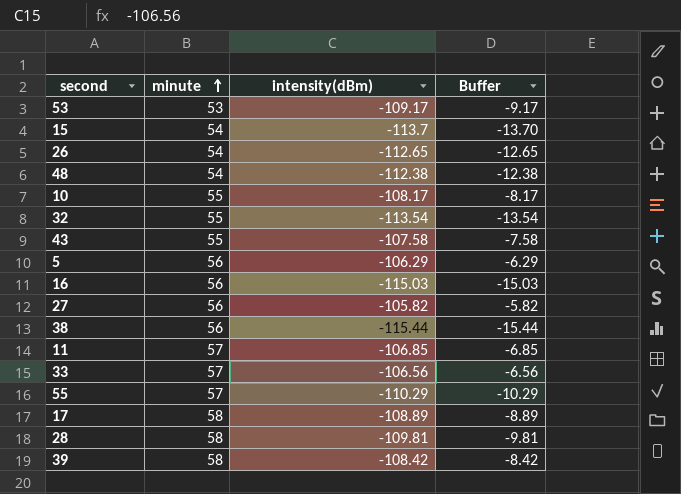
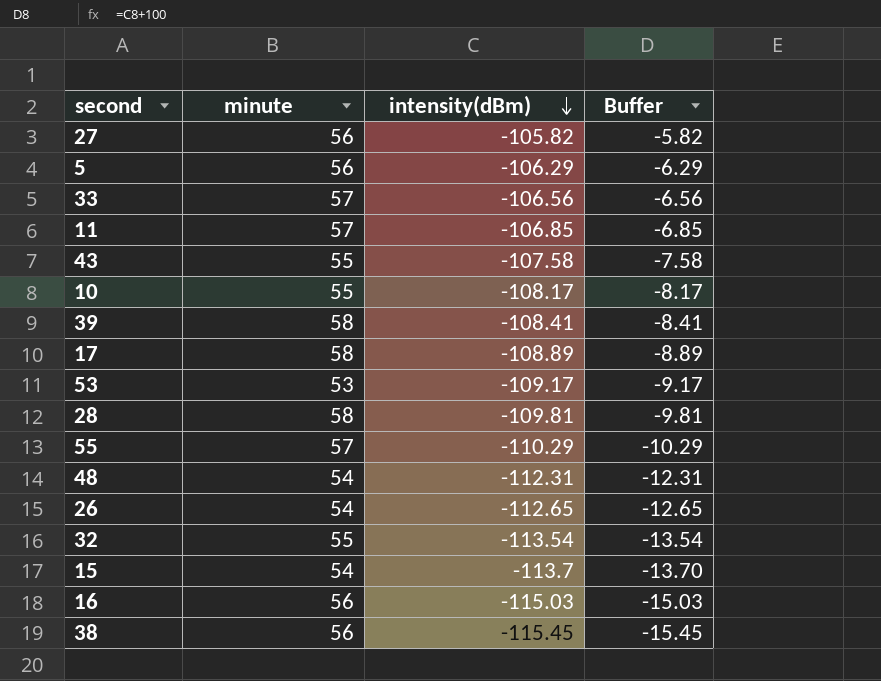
row order: minute ascending -> intensity(dBm) descending
39 | intensity(dBm): -108.42 -> -108.41
39 | Buffer: -8.42 -> -8.41
48 | intensity(dBm): -112.38 -> -112.31
48 | Buffer: -12.38 -> -12.31
38 | intensity(dBm): -115.44 -> -115.45
38 | Buffer: -15.44 -> -15.45

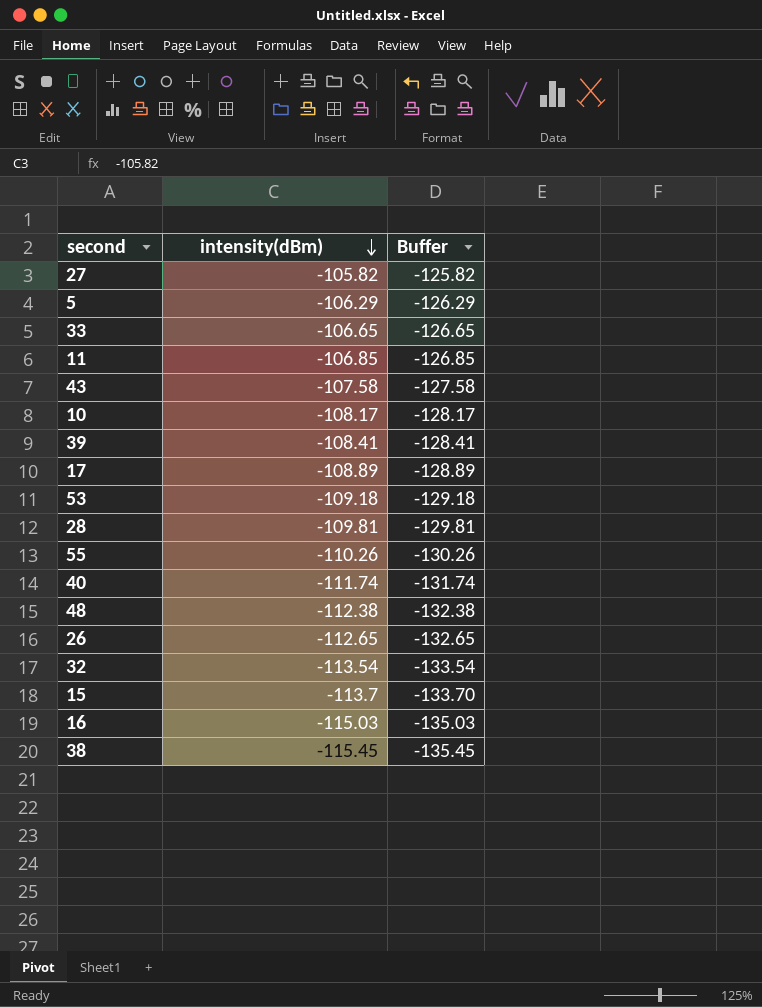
column minute | position: 2 -> none
column Buffer | formula: [intensity(dBm)] + 100 -> [intensity(dBm)] - 20
33 | intensity(dBm): -106.56 -> -106.65
53 | intensity(dBm): -109.17 -> -109.18
55 | intensity(dBm): -110.29 -> -110.26
row 40: none -> -111.74 | -131.74
48 | intensity(dBm): -112.31 -> -112.38

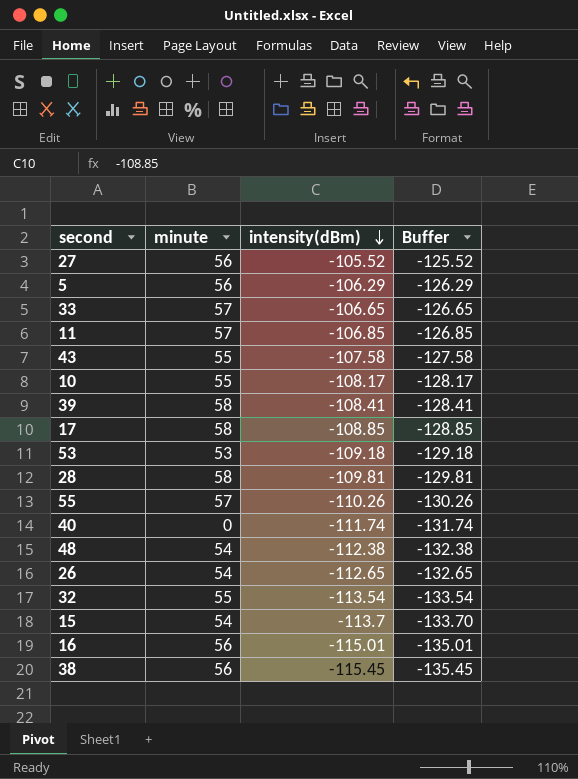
column minute | position: none -> 2
27 | intensity(dBm): -105.82 -> -105.52
27 | Buffer: -125.82 -> -125.52
17 | intensity(dBm): -108.89 -> -108.85
17 | Buffer: -128.89 -> -128.85
16 | intensity(dBm): -115.03 -> -115.01
16 | Buffer: -135.03 -> -135.01

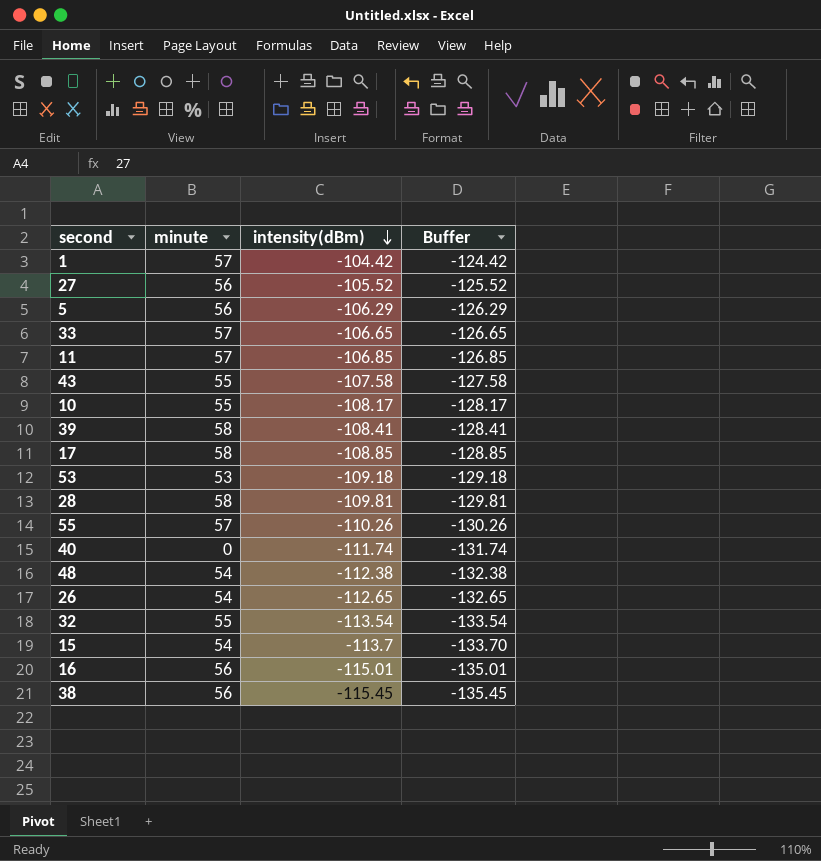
row 1: none -> 57 | -104.42 | -124.42

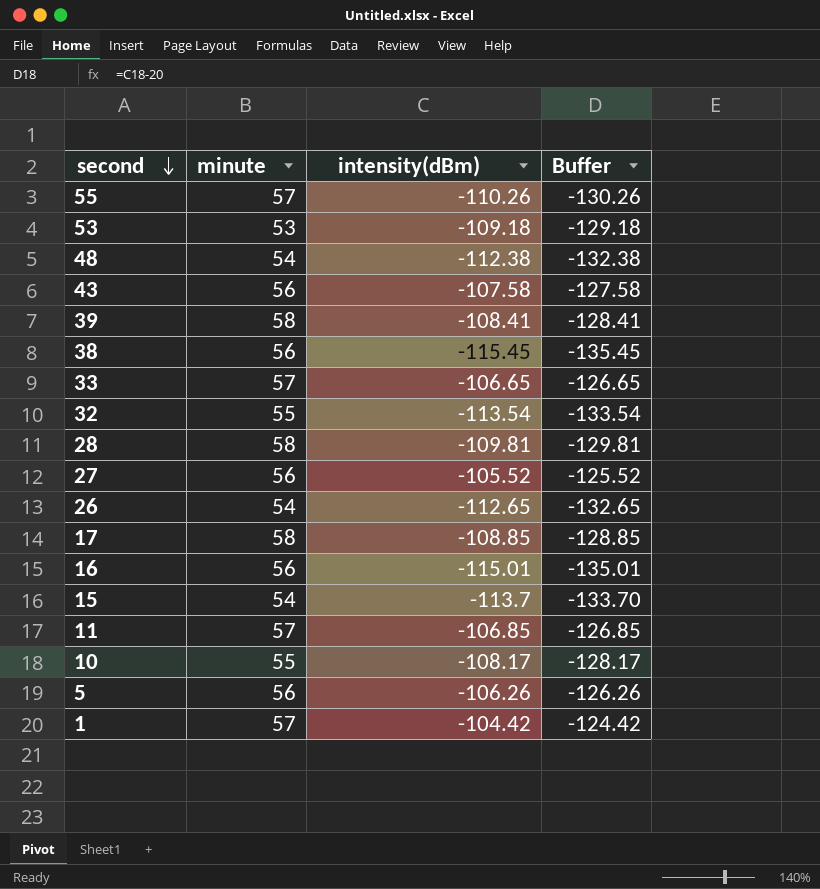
row order: intensity(dBm) descending -> second descending
row 40: 0 | -111.74 | -131.74 -> none
43 | minute: 55 -> 56
5 | intensity(dBm): -106.29 -> -106.26
5 | Buffer: -126.29 -> -126.26

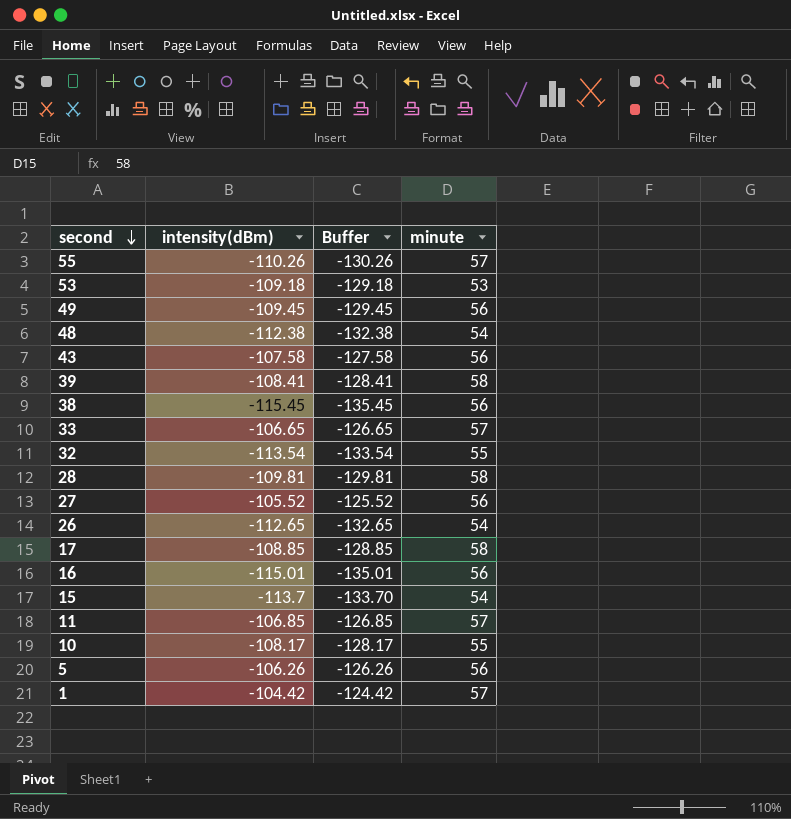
column minute | position: 2 -> 4
row 49: none -> -109.45 | -129.45 | 56

